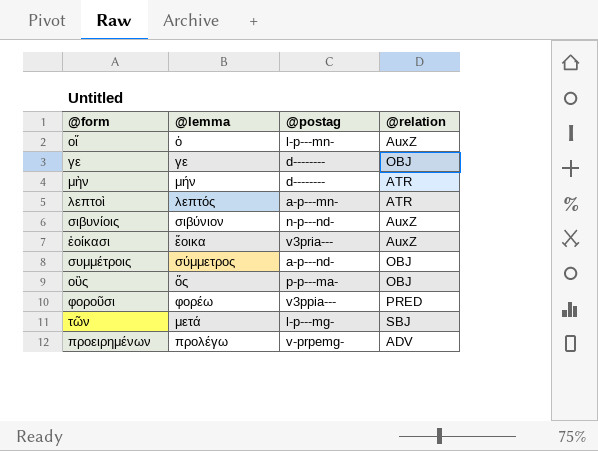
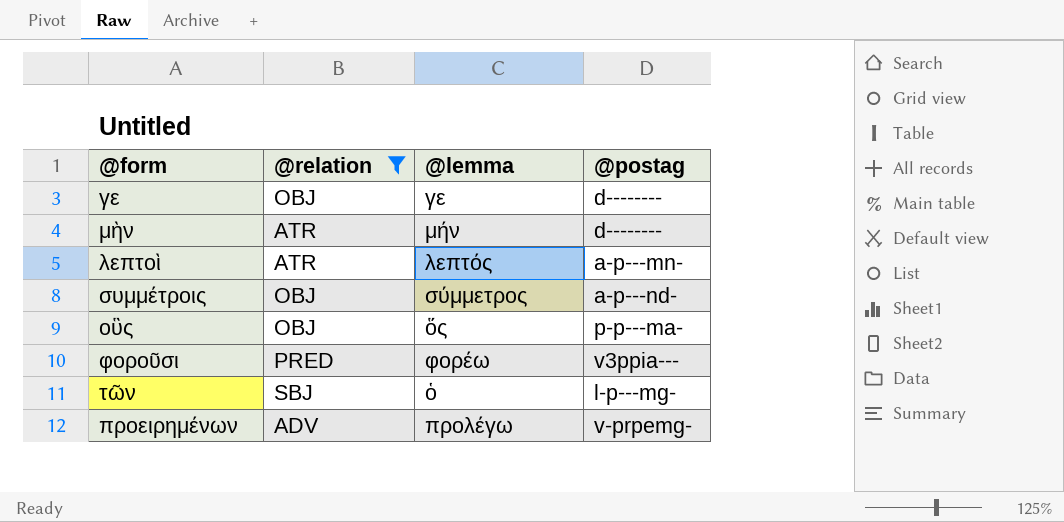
filter: none -> @relation != AuxZ
column @relation | position: 4 -> 2
τῶν | @lemma: μετά -> ὁ

